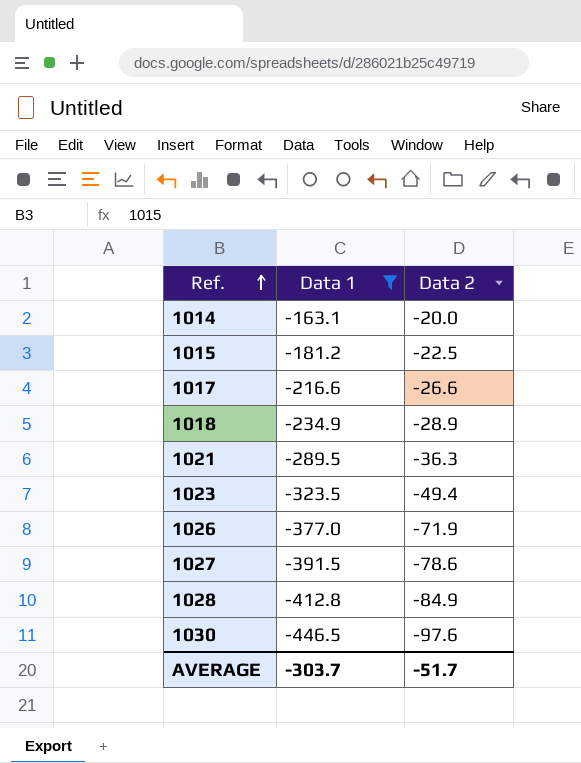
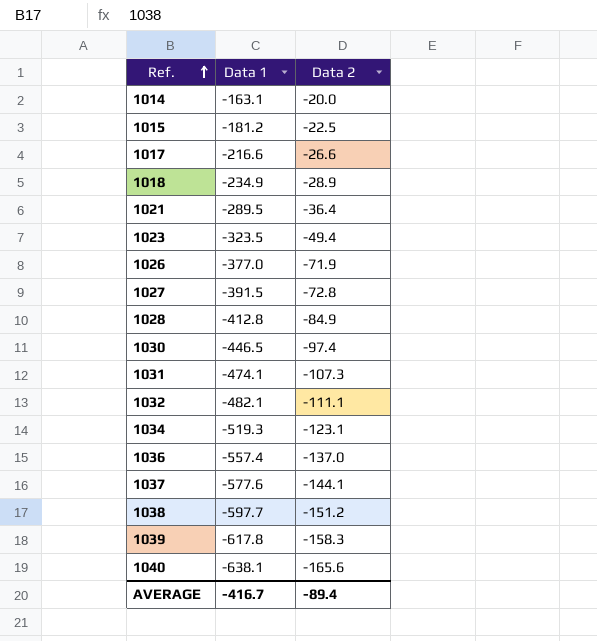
filter: Data 1 >= -446.5 -> none
1021 | Data 2: -36.3 -> -36.4
1027 | Data 2: -78.6 -> -72.8
1030 | Data 2: -97.6 -> -97.4
AVERAGE | Data 1: -303.7 -> -416.7
AVERAGE | Data 2: -51.7 -> -89.4

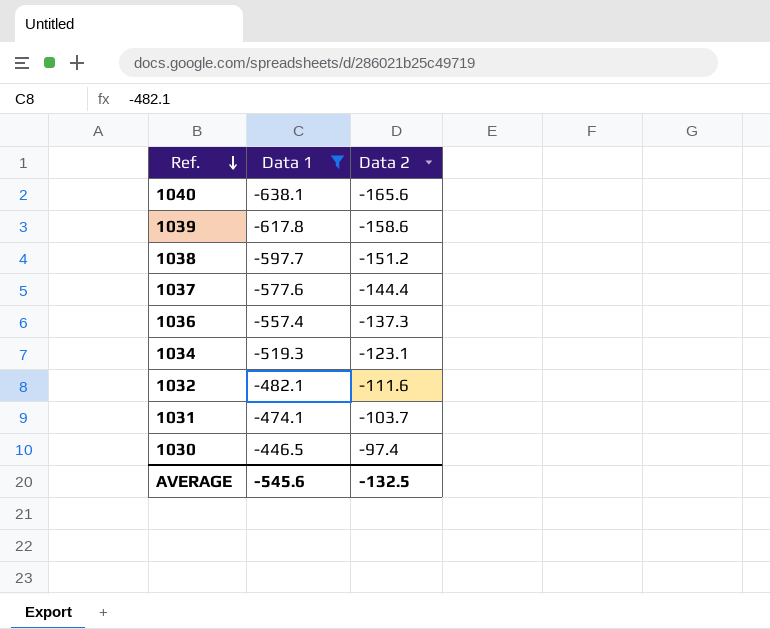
filter: none -> Data 1 <= -446.5
row order: Ref. ascending -> Ref. descending
1039 | Data 2: -158.3 -> -158.6
1037 | Data 2: -144.1 -> -144.4
1036 | Data 2: -137.0 -> -137.3
1032 | Data 2: -111.1 -> -111.6
1031 | Data 2: -107.3 -> -103.7
AVERAGE | Data 1: -416.7 -> -545.6
AVERAGE | Data 2: -89.4 -> -132.5

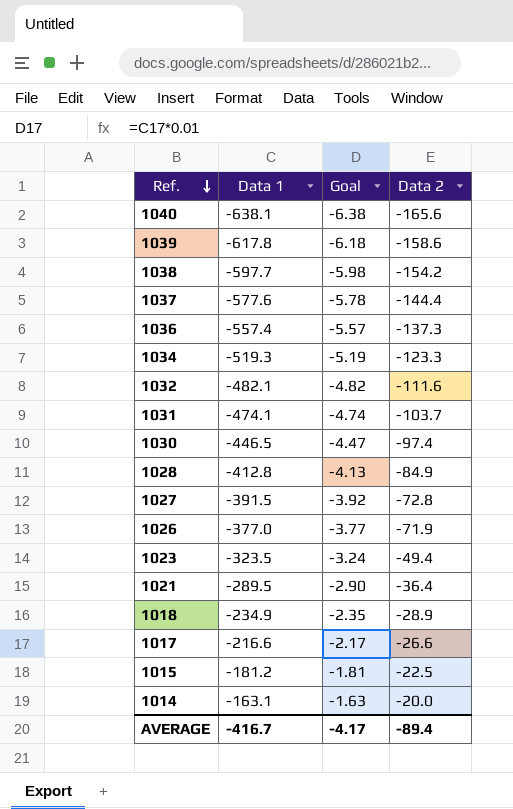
filter: Data 1 <= -446.5 -> none
column Goal | formula: none -> [Data 1] * 0.01
1038 | Data 2: -151.2 -> -154.2
1034 | Data 2: -123.1 -> -123.3
AVERAGE | Data 1: -545.6 -> -416.7
AVERAGE | Data 2: -132.5 -> -89.4

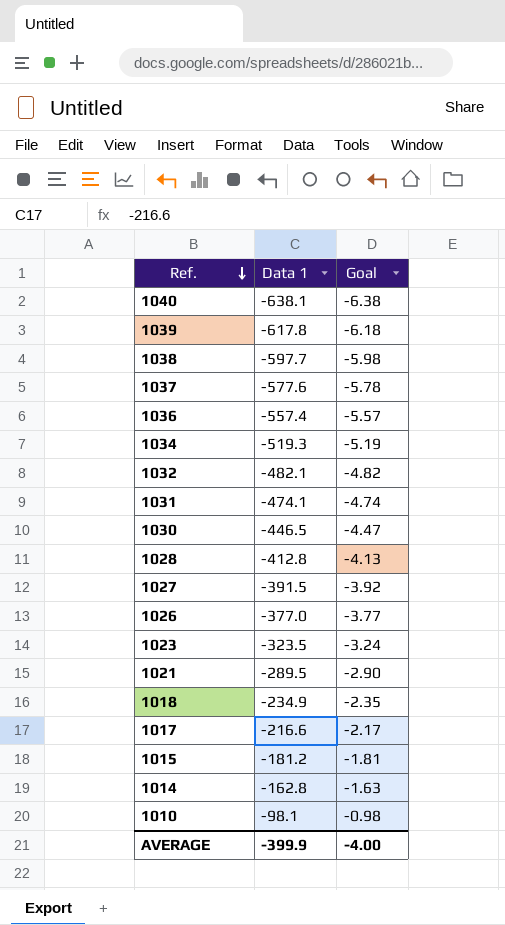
column Data 2 | position: 4 -> none
1014 | Data 1: -163.1 -> -162.8
row 1010: none -> -98.1 | -0.98
AVERAGE | Data 1: -416.7 -> -399.9
AVERAGE | Goal: -4.17 -> -4.00

